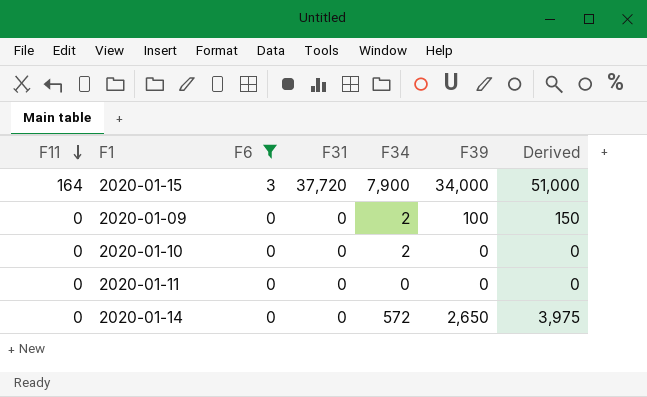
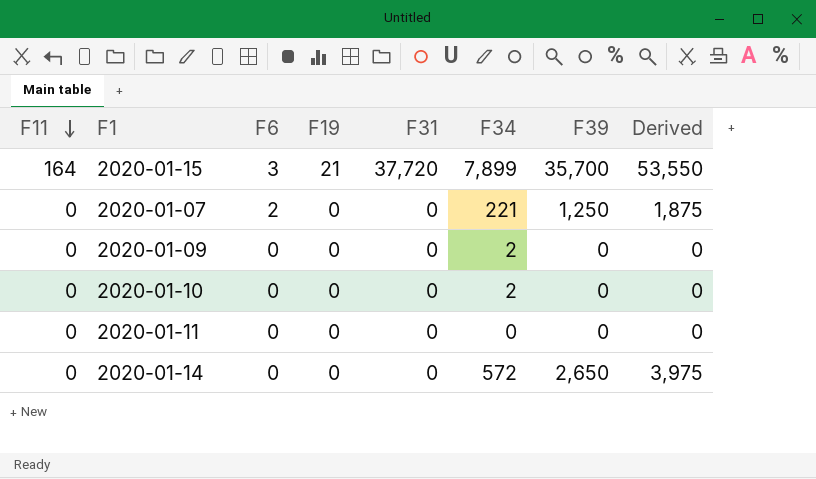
filter: F6 != 2 -> none
column F19 | position: none -> 4
2020-01-15 | F34: 7,900 -> 7,899
2020-01-15 | F39: 34,000 -> 35,700
2020-01-15 | Derived: 51,000 -> 53,550
2020-01-09 | F39: 100 -> 0
2020-01-09 | Derived: 150 -> 0

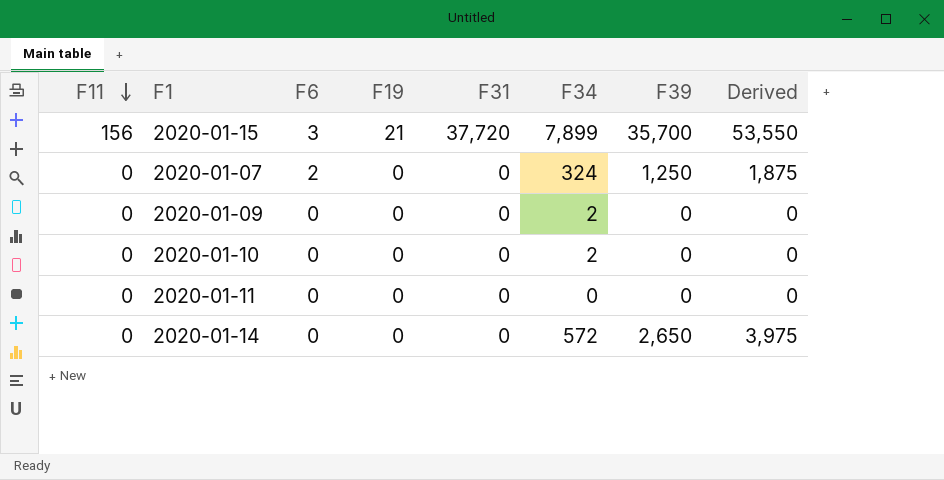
2020-01-15 | F11: 164 -> 156
2020-01-07 | F34: 221 -> 324

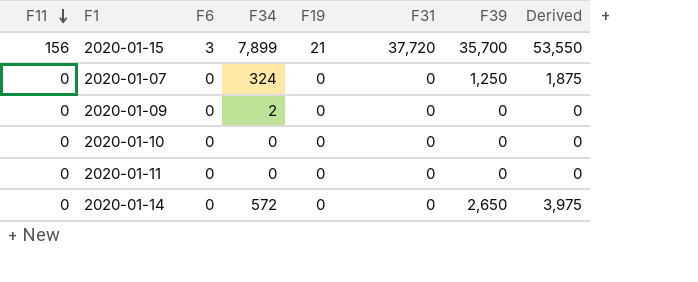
column F34 | position: 6 -> 4
2020-01-07 | F6: 2 -> 0
2020-01-10 | F34: 2 -> 0

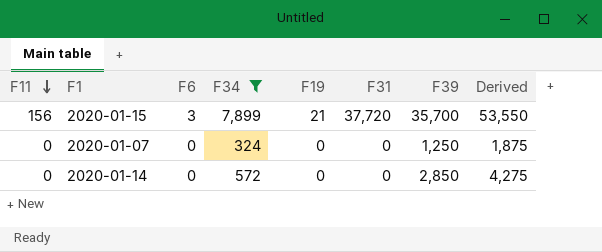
filter: none -> F34 >= 324
2020-01-14 | F39: 2,650 -> 2,850
2020-01-14 | Derived: 3,975 -> 4,275

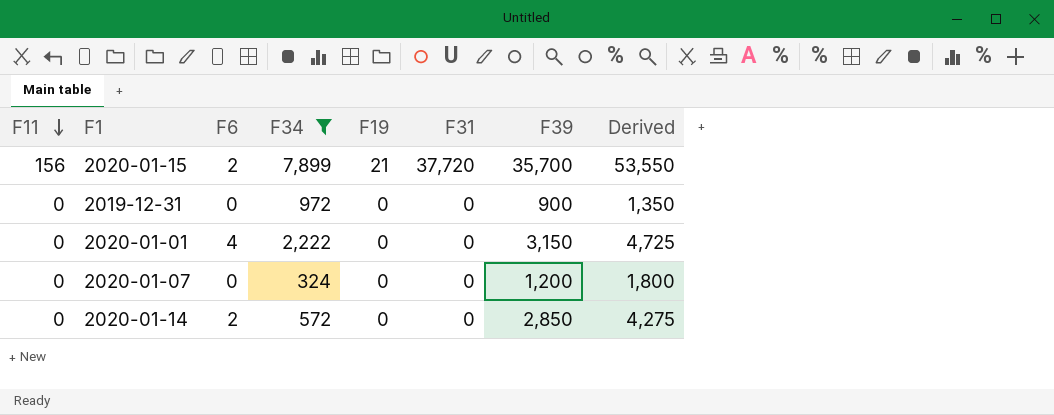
2020-01-15 | F6: 3 -> 2
row 2019-12-31: none -> 0 | 0 | 972 | 0 | 0 | 900 | 1,350
row 2020-01-01: none -> 0 | 4 | 2,222 | 0 | 0 | 3,150 | 4,725
2020-01-07 | F39: 1,250 -> 1,200
2020-01-07 | Derived: 1,875 -> 1,800
2020-01-14 | F6: 0 -> 2

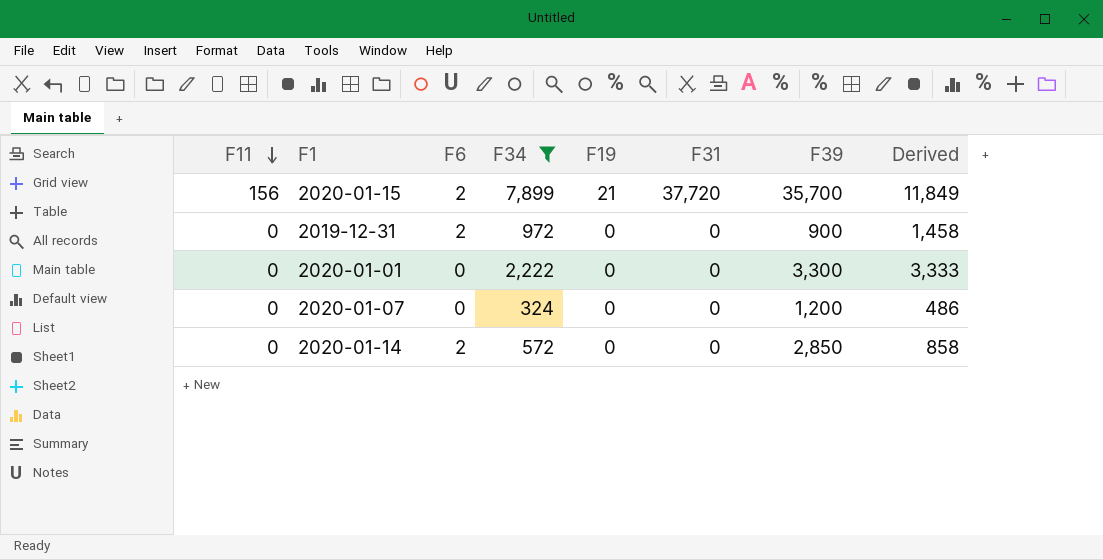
column Derived | formula: [F39] * 1.5 -> [F34] * 1.5
2019-12-31 | F6: 0 -> 2
2020-01-01 | F6: 4 -> 0
2020-01-01 | F39: 3,150 -> 3,300

